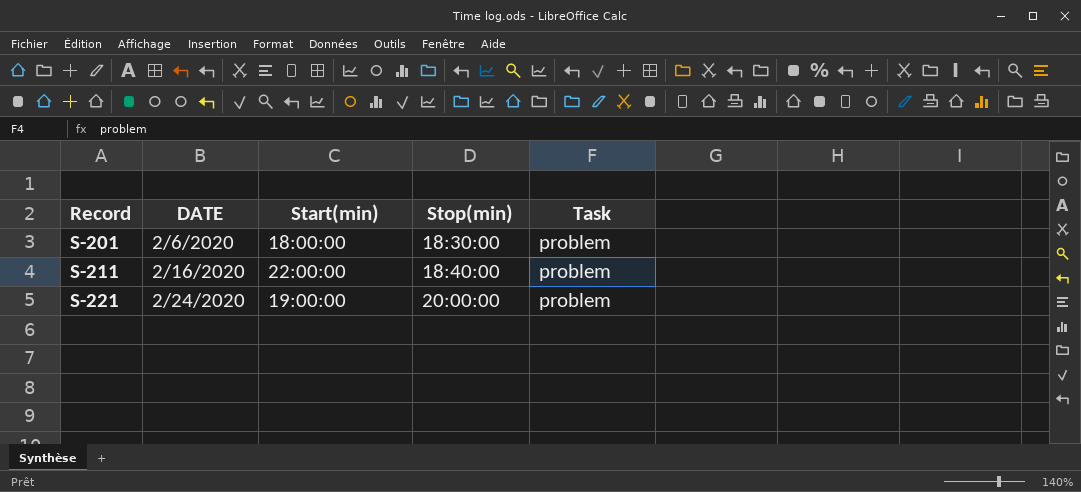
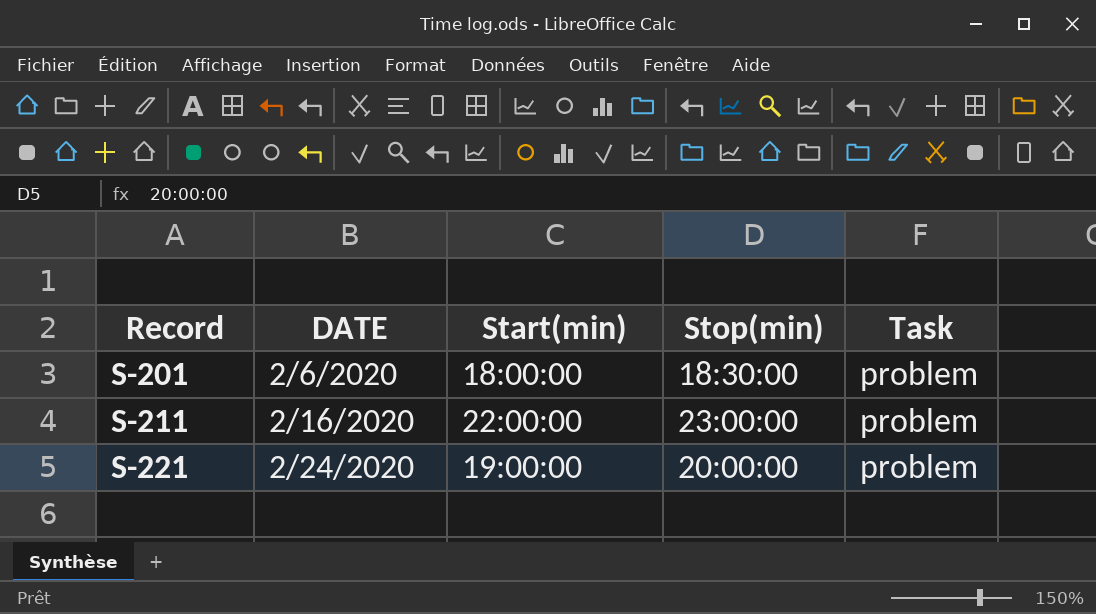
S-211 | Stop(min): 18:40:00 -> 23:00:00

